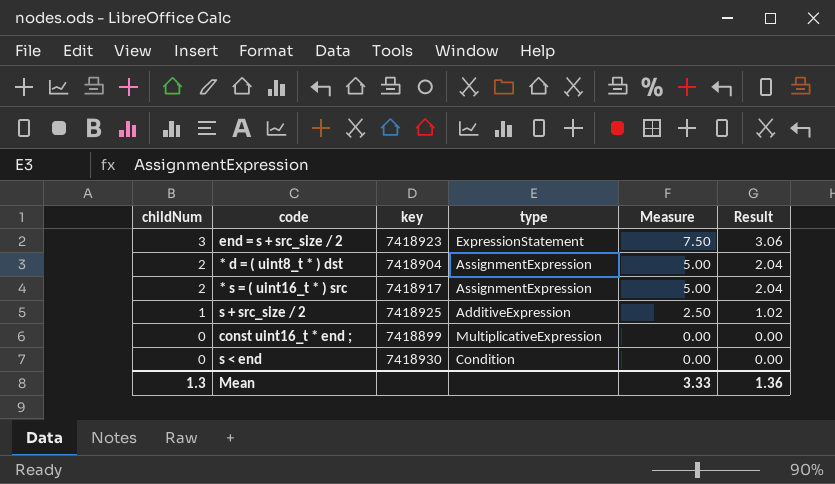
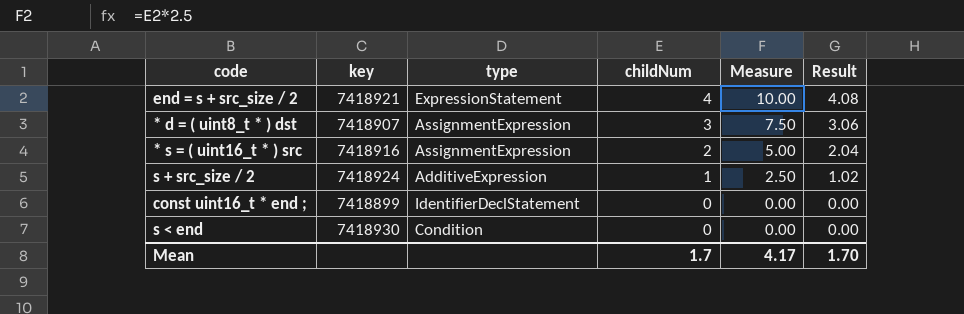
column childNum | position: 1 -> 4
end = s + src_size / 2 | key: 7418923 -> 7418921
end = s + src_size / 2 | childNum: 3 -> 4
end = s + src_size / 2 | Measure: 7.50 -> 10.00
end = s + src_size / 2 | Result: 3.06 -> 4.08
* d = ( uint8_t * ) dst | key: 7418904 -> 7418907
* d = ( uint8_t * ) dst | childNum: 2 -> 3
* d = ( uint8_t * ) dst | Measure: 5.00 -> 7.50
* d = ( uint8_t * ) dst | Result: 2.04 -> 3.06
* s = ( uint16_t * ) src | key: 7418917 -> 7418916
s + src_size / 2 | key: 7418925 -> 7418924
const uint16_t * end ; | type: MultiplicativeExpression -> IdentifierDeclStatement
Mean | childNum: 1.3 -> 1.7
Mean | Measure: 3.33 -> 4.17
Mean | Result: 1.36 -> 1.70

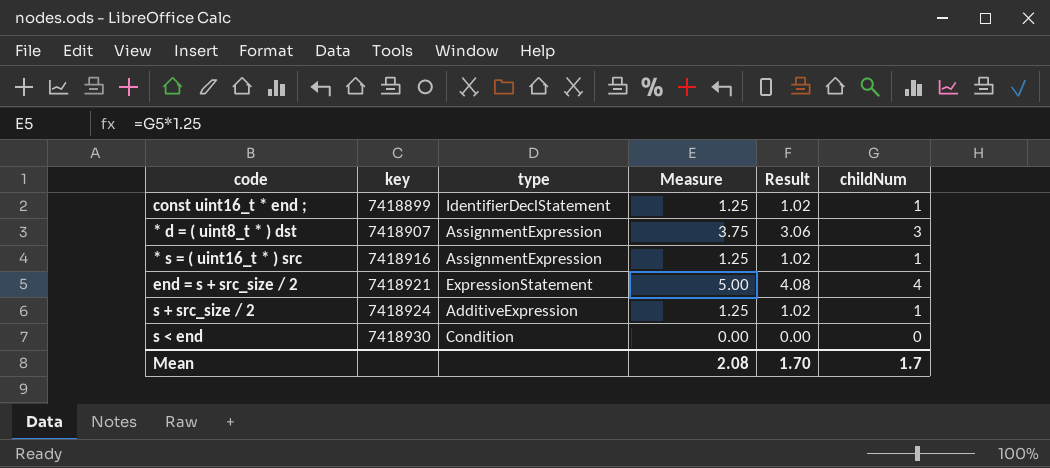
row order: childNum descending -> key ascending
column Measure | formula: [childNum] * 2.5 -> [childNum] * 1.25
column childNum | position: 4 -> 6
const uint16_t * end ; | Result: 0.00 -> 1.02
const uint16_t * end ; | childNum: 0 -> 1
* s = ( uint16_t * ) src | Result: 2.04 -> 1.02
* s = ( uint16_t * ) src | childNum: 2 -> 1
Mean | Measure: 4.17 -> 2.08

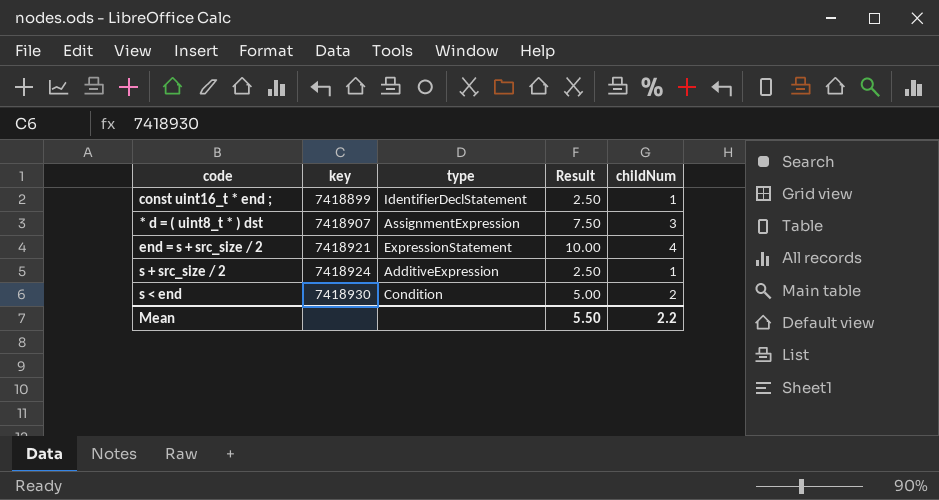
column Measure | formula: [childNum] * 1.25 -> none
column Result | formula: [childNum] * 1.02 -> [childNum] * 2.5
row * s = ( uint16_t * ) src: 7418916 | AssignmentExpression | 1.25 | 1.02 | 1 -> none
s < end | childNum: 0 -> 2
Mean | Result: 1.70 -> 5.50
Mean | childNum: 1.7 -> 2.2

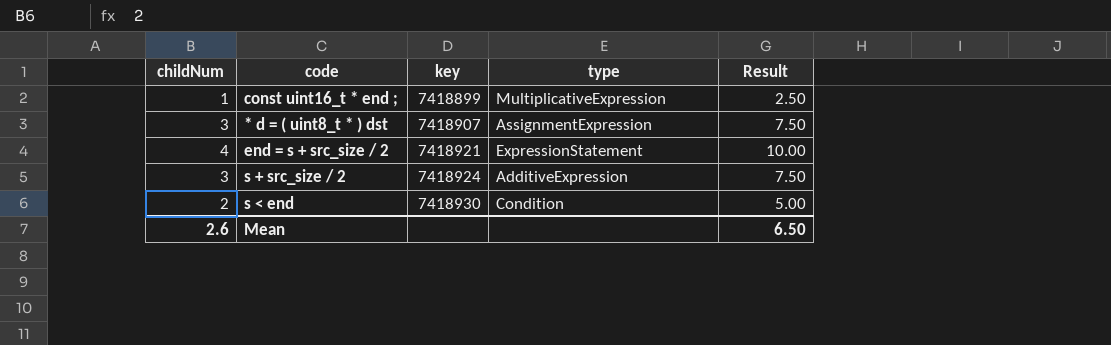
column childNum | position: 5 -> 1
const uint16_t * end ; | type: IdentifierDeclStatement -> MultiplicativeExpression
s + src_size / 2 | childNum: 1 -> 3
s + src_size / 2 | Result: 2.50 -> 7.50
Mean | childNum: 2.2 -> 2.6
Mean | Result: 5.50 -> 6.50

